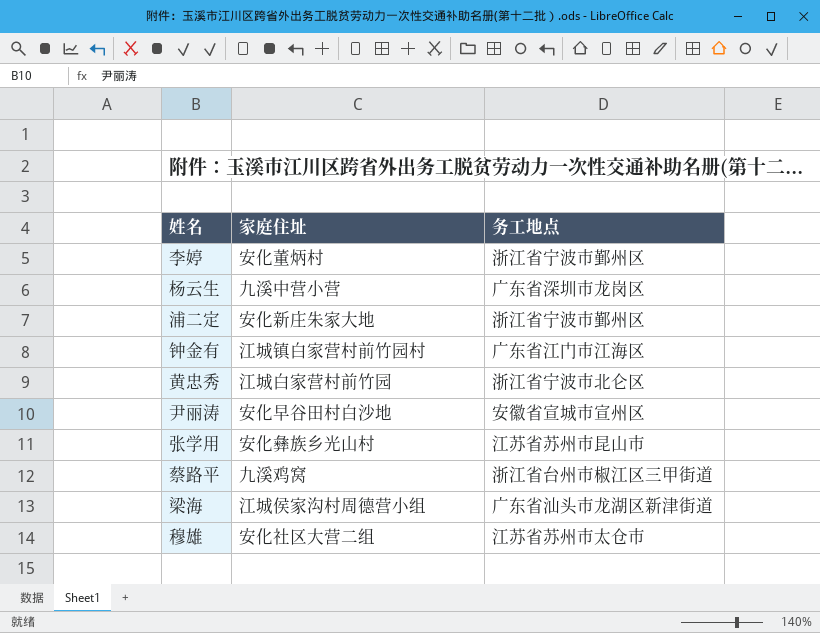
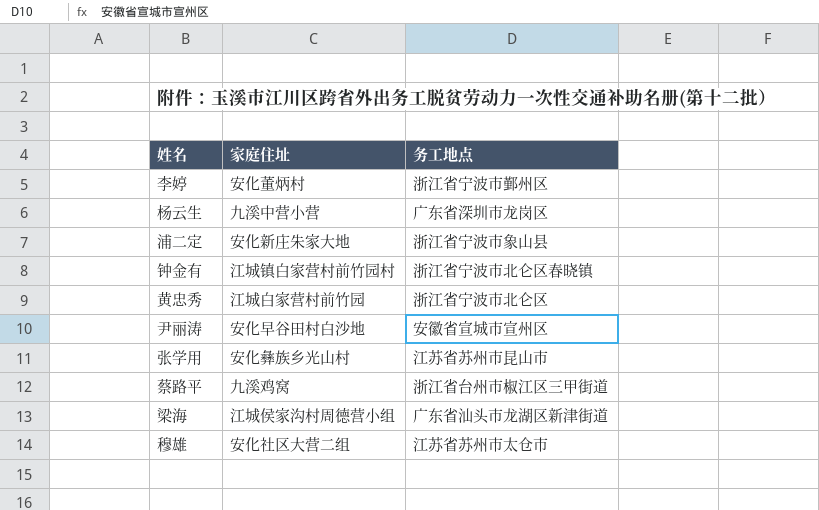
浦二定 | 务工地点: 浙江省宁波市鄞州区 -> 浙江省宁波市象山县
钟金有 | 务工地点: 广东省江门市江海区 -> 浙江省宁波市北仑区春晓镇

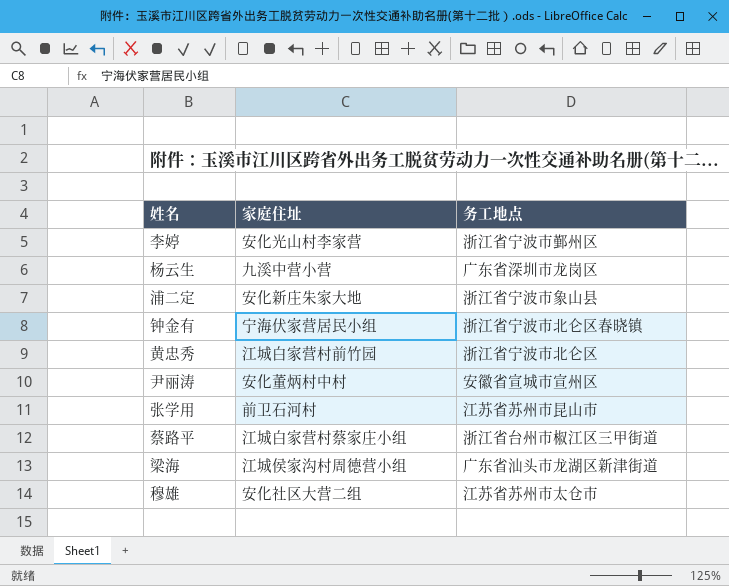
李婷 | 家庭住址: 安化董炳村 -> 安化光山村李家营
钟金有 | 家庭住址: 江城镇白家营村前竹园村 -> 宁海伏家营居民小组
尹丽涛 | 家庭住址: 安化早谷田村白沙地 -> 安化董炳村中村
张学用 | 家庭住址: 安化彝族乡光山村 -> 前卫石河村
蔡路平 | 家庭住址: 九溪鸡窝 -> 江城白家营村蔡家庄小组

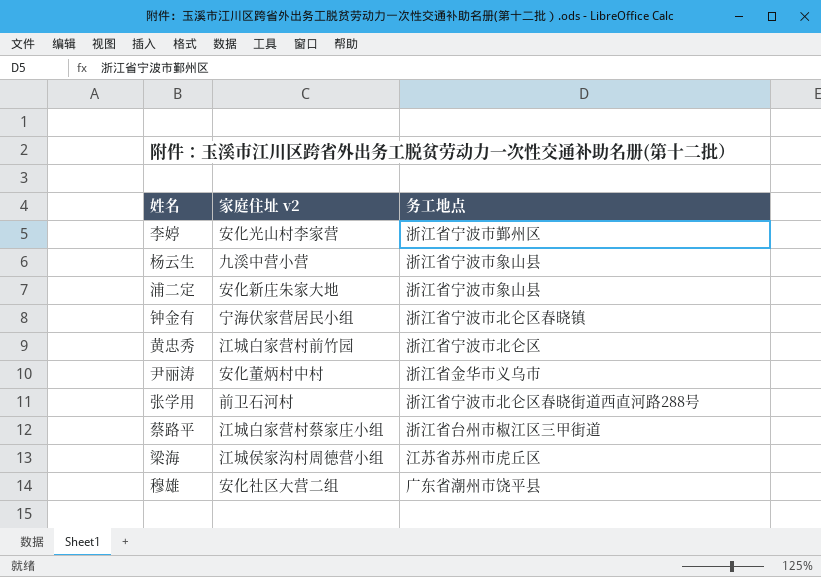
column name: 家庭住址 -> 家庭住址 v2
杨云生 | 务工地点: 广东省深圳市龙岗区 -> 浙江省宁波市象山县
尹丽涛 | 务工地点: 安徽省宣城市宣州区 -> 浙江省金华市义乌市
张学用 | 务工地点: 江苏省苏州市昆山市 -> 浙江省宁波市北仑区春晓街道西直河路288号
梁海 | 务工地点: 广东省汕头市龙湖区新津街道 -> 江苏省苏州市虎丘区
穆雄 | 务工地点: 江苏省苏州市太仓市 -> 广东省潮州市饶平县

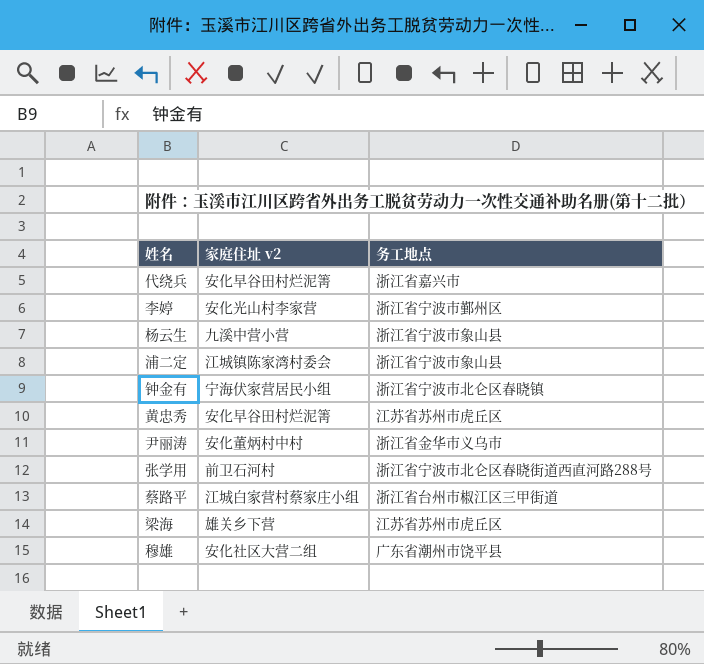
row 代绕兵: none -> 安化早谷田村烂泥箐 | 浙江省嘉兴市
浦二定 | 家庭住址 v2: 安化新庄朱家大地 -> 江城镇陈家湾村委会
黄忠秀 | 家庭住址 v2: 江城白家营村前竹园 -> 安化早谷田村烂泥箐
黄忠秀 | 务工地点: 浙江省宁波市北仑区 -> 江苏省苏州市虎丘区
梁海 | 家庭住址 v2: 江城侯家沟村周德营小组 -> 雄关乡下营

